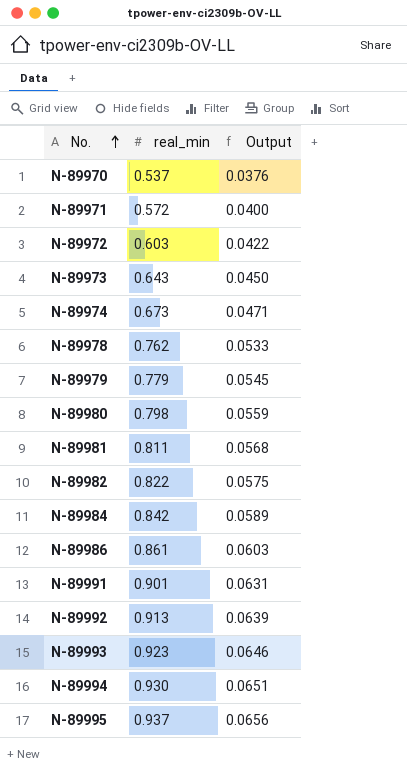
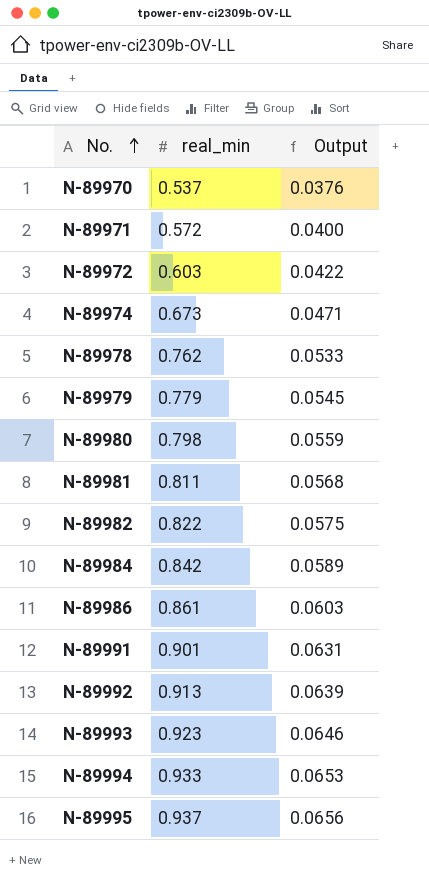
row N-89973: 0.643 | 0.0450 -> none
N-89994 | real_min: 0.930 -> 0.933
N-89994 | Output: 0.0651 -> 0.0653

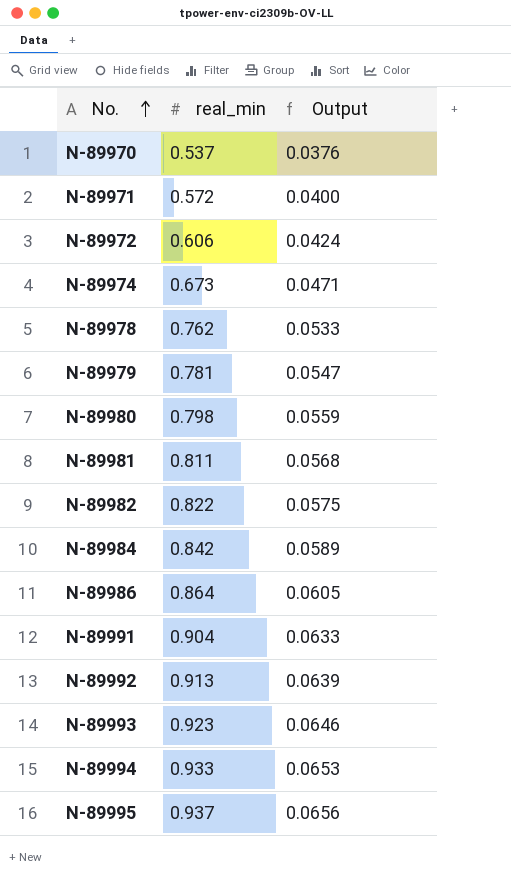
N-89972 | real_min: 0.603 -> 0.606
N-89972 | Output: 0.0422 -> 0.0424
N-89979 | real_min: 0.779 -> 0.781
N-89979 | Output: 0.0545 -> 0.0547
N-89986 | real_min: 0.861 -> 0.864
N-89986 | Output: 0.0603 -> 0.0605
N-89991 | real_min: 0.901 -> 0.904
N-89991 | Output: 0.0631 -> 0.0633

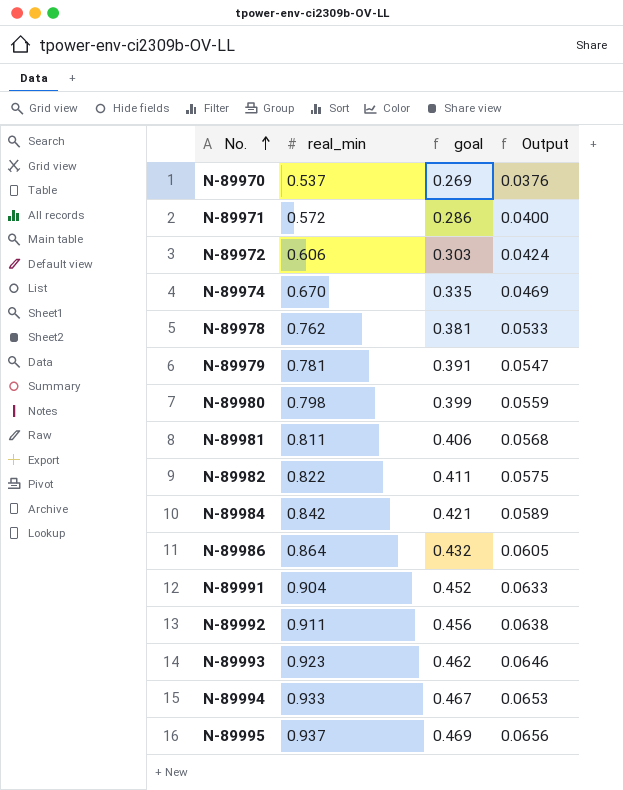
column goal | formula: none -> [real_min] * 0.5
N-89974 | real_min: 0.673 -> 0.670
N-89974 | Output: 0.0471 -> 0.0469
N-89992 | real_min: 0.913 -> 0.911
N-89992 | Output: 0.0639 -> 0.0638

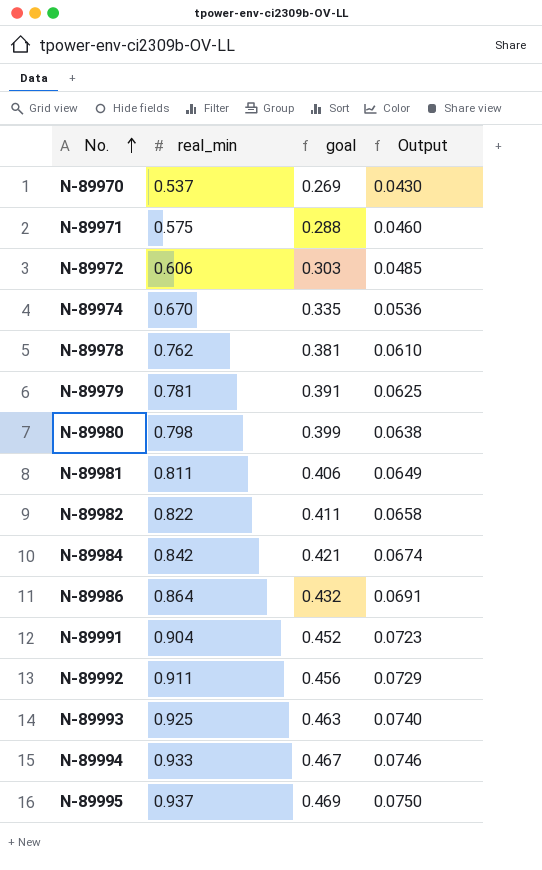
column Output | formula: [real_min] * 0.07 -> [real_min] * 0.08
N-89971 | real_min: 0.572 -> 0.575
N-89971 | goal: 0.286 -> 0.288
N-89993 | real_min: 0.923 -> 0.925
N-89993 | goal: 0.462 -> 0.463

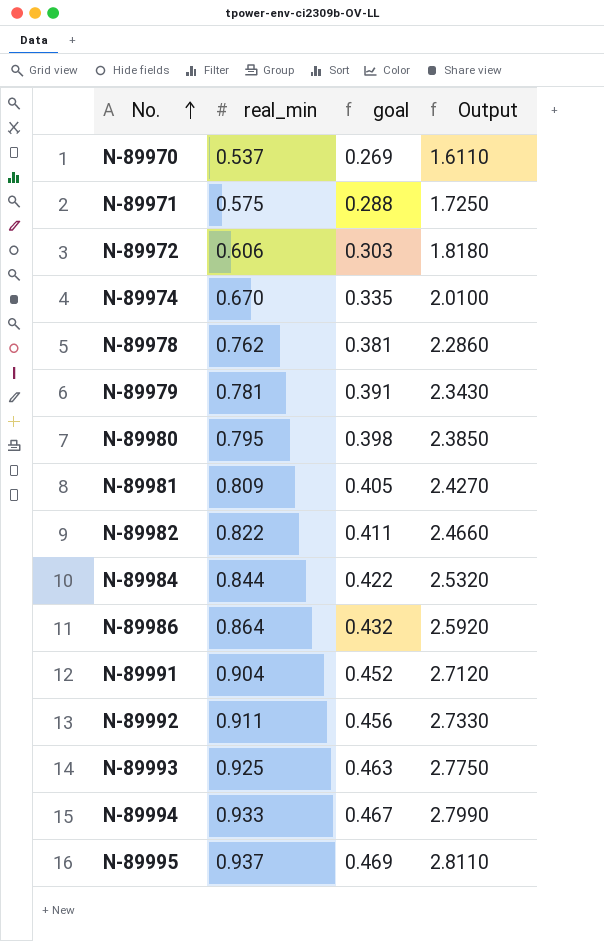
column Output | formula: [real_min] * 0.08 -> [real_min] * 3
N-89980 | real_min: 0.798 -> 0.795
N-89980 | goal: 0.399 -> 0.398
N-89981 | real_min: 0.811 -> 0.809
N-89981 | goal: 0.406 -> 0.405
N-89984 | real_min: 0.842 -> 0.844
N-89984 | goal: 0.421 -> 0.422

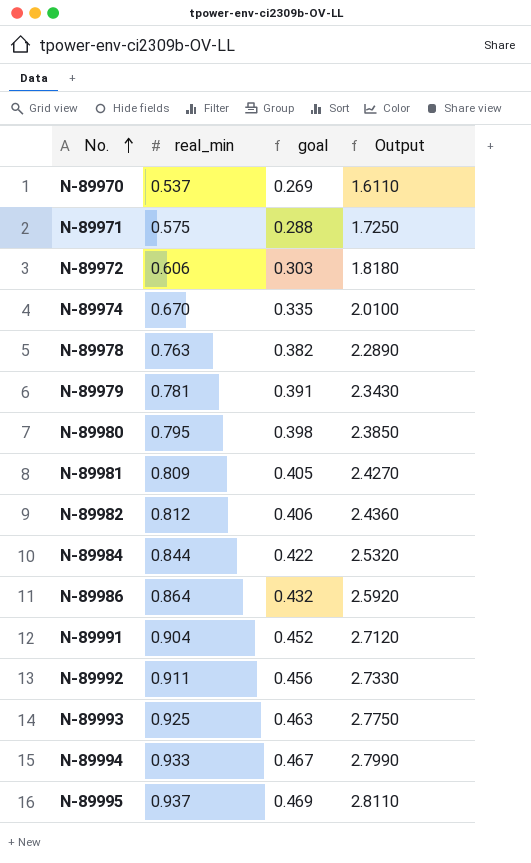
N-89978 | real_min: 0.762 -> 0.763
N-89978 | goal: 0.381 -> 0.382
N-89978 | Output: 2.2860 -> 2.2890
N-89982 | real_min: 0.822 -> 0.812
N-89982 | goal: 0.411 -> 0.406
N-89982 | Output: 2.4660 -> 2.4360

